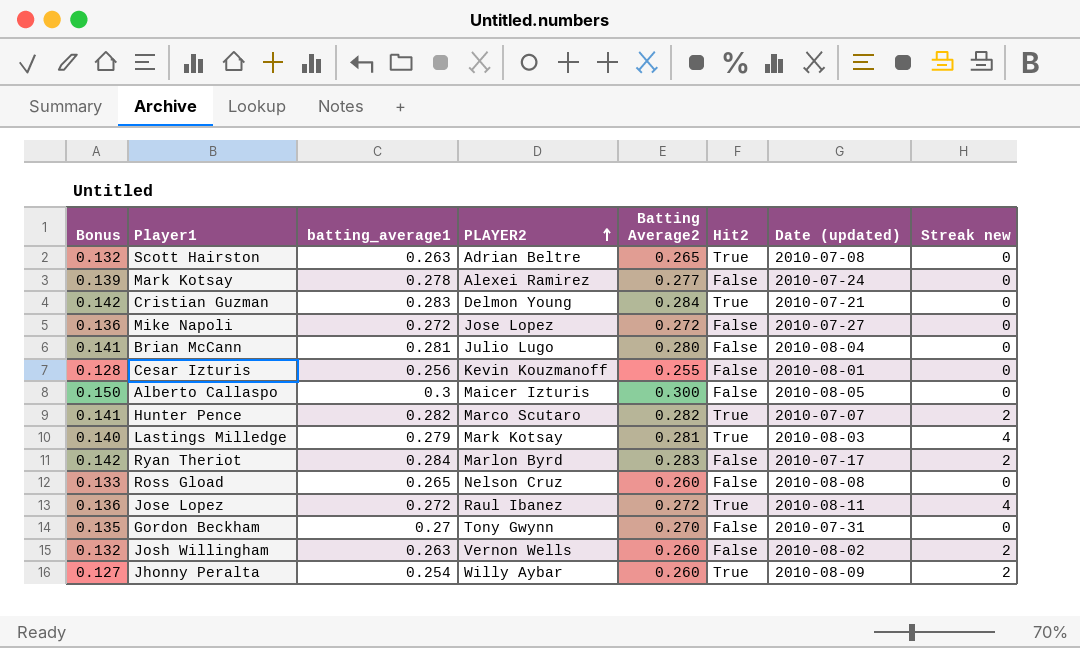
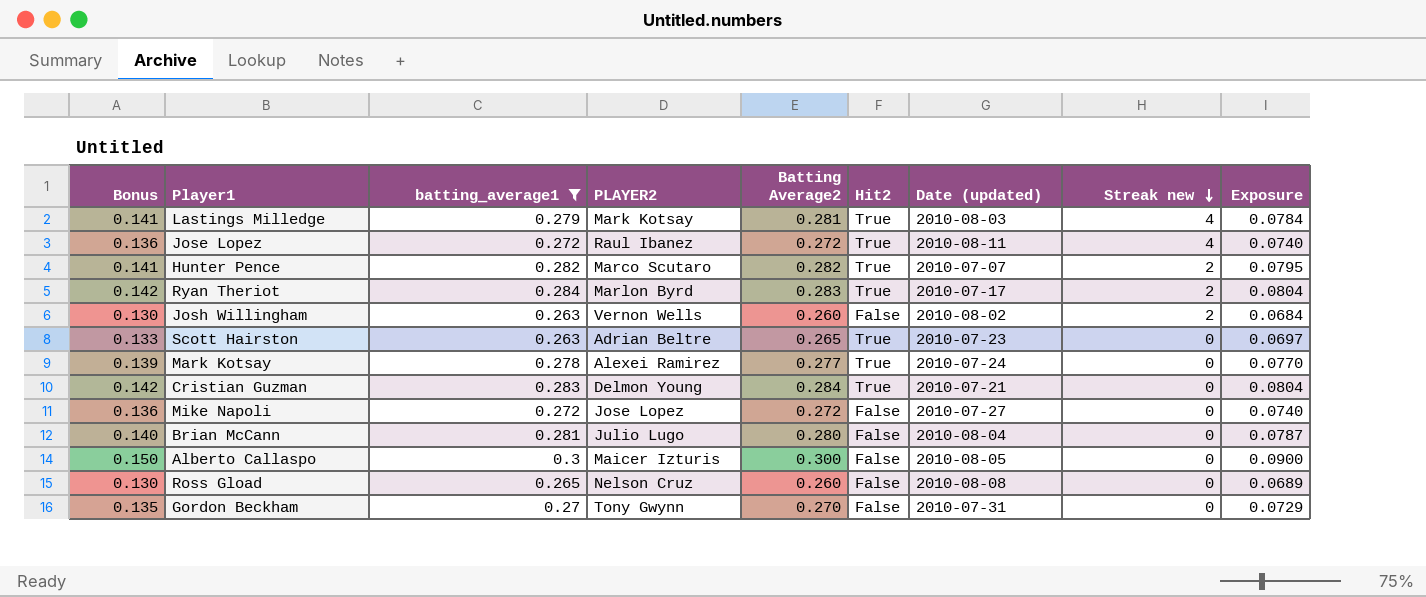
filter: none -> batting_average1 >= 0.263
row order: PLAYER2 ascending -> Streak new descending
column Bonus | formula: [batting_average1] * 0.5 -> [Batting Average2] * 0.5
column Exposure | formula: none -> [batting_average1] * [Batting Average2]
Ryan Theriot | Hit2: False -> True
Scott Hairston | Date (updated): 2010-07-08 -> 2010-07-23
Mark Kotsay | Hit2: False -> True

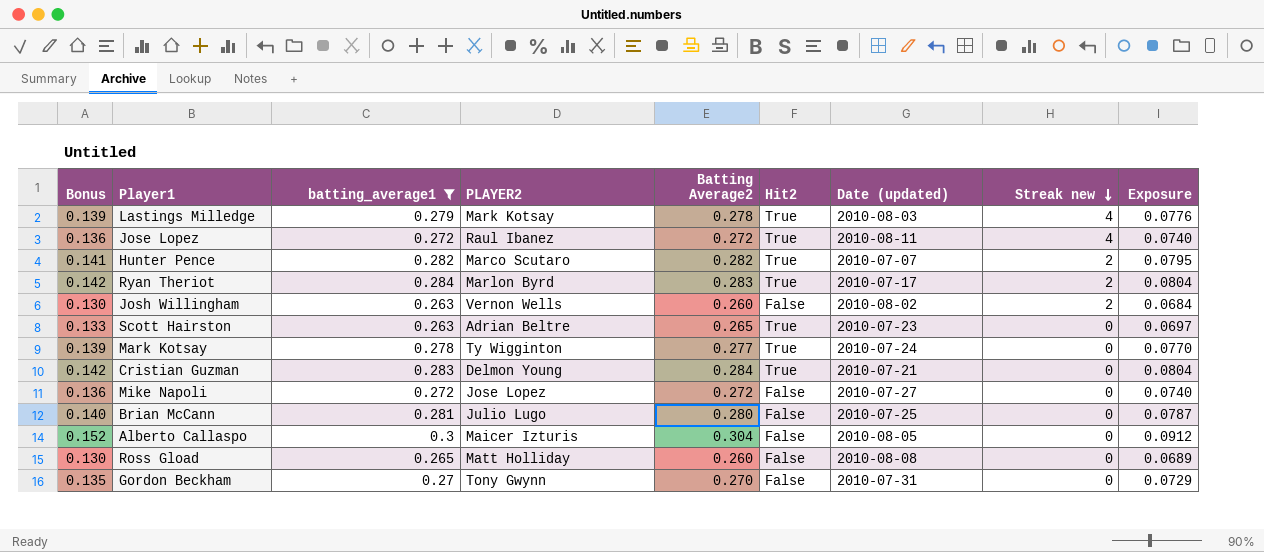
Lastings Milledge | Bonus: 0.141 -> 0.139
Lastings Milledge | Batting Average2: 0.281 -> 0.278
Lastings Milledge | Exposure: 0.0784 -> 0.0776
Mark Kotsay | PLAYER2: Alexei Ramirez -> Ty Wigginton
Brian McCann | Date (updated): 2010-08-04 -> 2010-07-25
Alberto Callaspo | Bonus: 0.150 -> 0.152
Alberto Callaspo | Batting Average2: 0.300 -> 0.304
Alberto Callaspo | Exposure: 0.0900 -> 0.0912
Ross Gload | PLAYER2: Nelson Cruz -> Matt Holliday

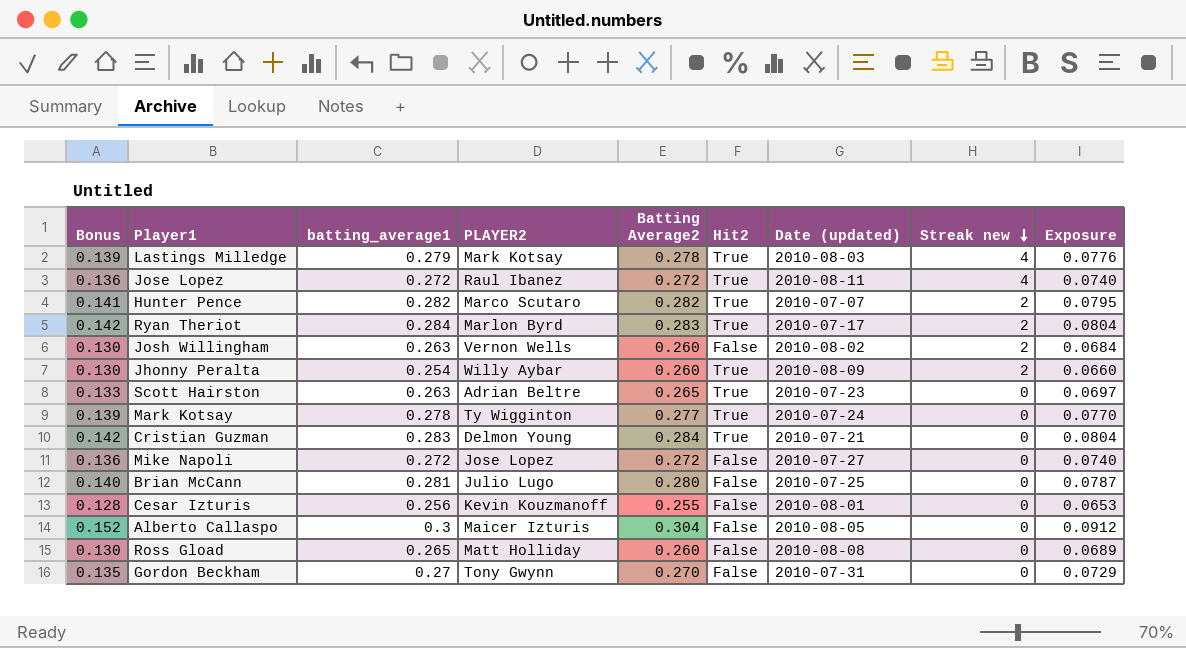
filter: batting_average1 >= 0.263 -> none

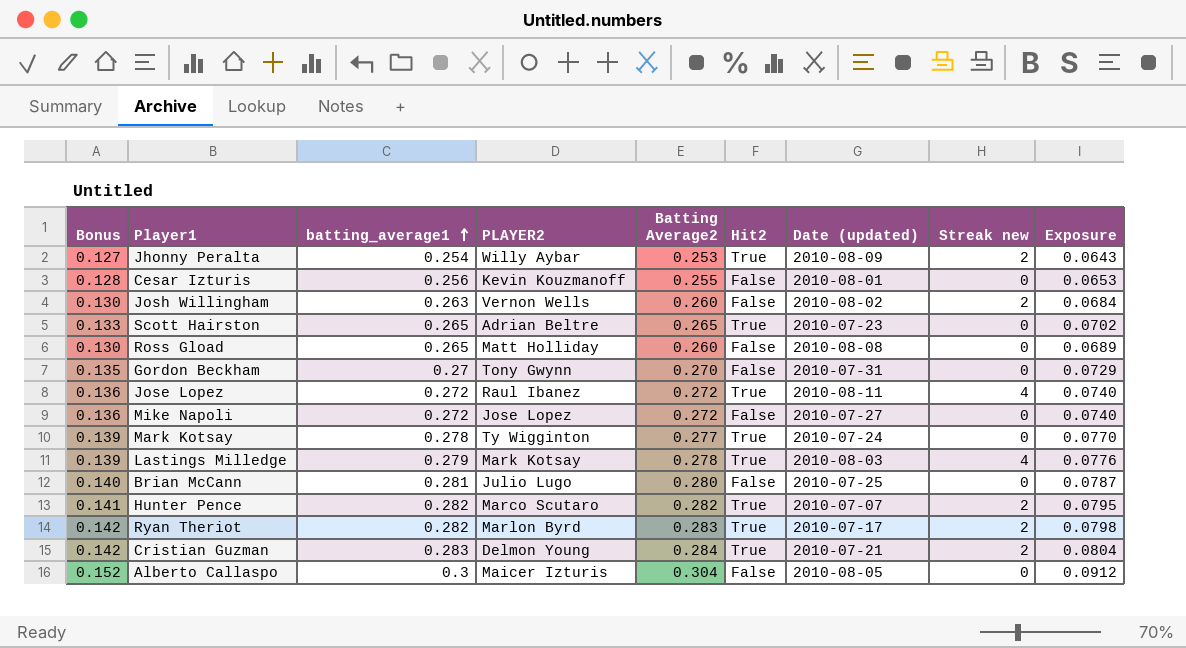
row order: Streak new descending -> batting_average1 ascending
Jhonny Peralta | Bonus: 0.130 -> 0.127
Jhonny Peralta | Batting Average2: 0.260 -> 0.253
Jhonny Peralta | Exposure: 0.0660 -> 0.0643
Scott Hairston | batting_average1: 0.263 -> 0.265
Scott Hairston | Exposure: 0.0697 -> 0.0702
Ryan Theriot | batting_average1: 0.284 -> 0.282
Ryan Theriot | Exposure: 0.0804 -> 0.0798
Cristian Guzman | Streak new: 0 -> 2

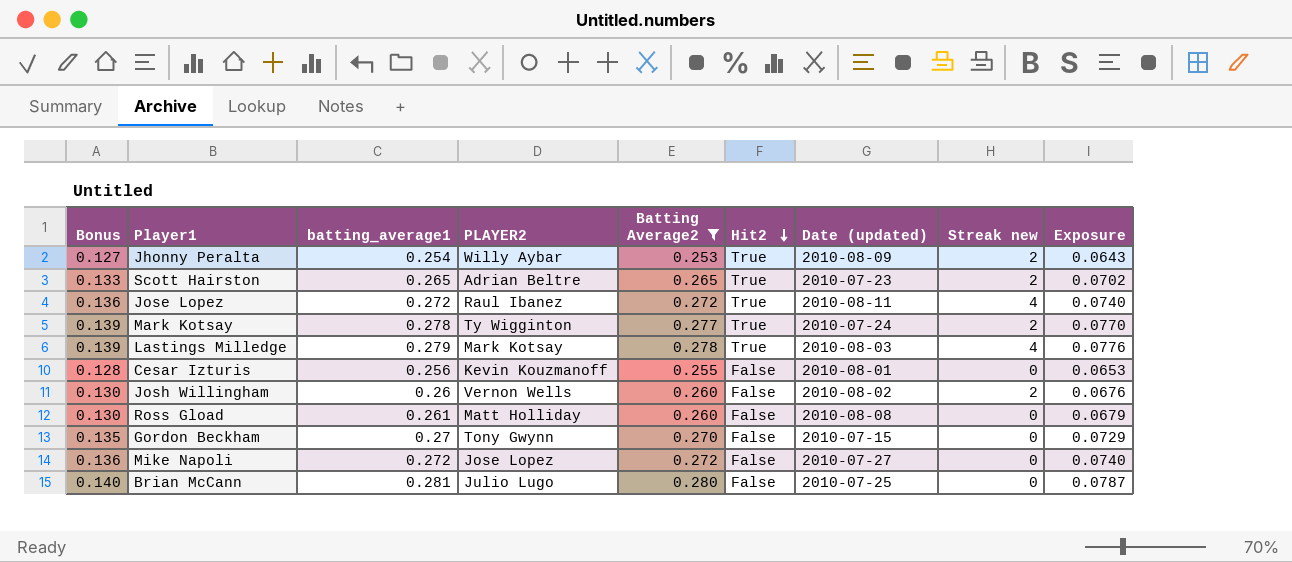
filter: none -> Batting Average2 <= 0.280
row order: batting_average1 ascending -> Hit2 descending
Scott Hairston | Streak new: 0 -> 2
Mark Kotsay | Streak new: 0 -> 2
Josh Willingham | batting_average1: 0.263 -> 0.26
Josh Willingham | Exposure: 0.0684 -> 0.0676
Ross Gload | batting_average1: 0.265 -> 0.261
Ross Gload | Exposure: 0.0689 -> 0.0679
Gordon Beckham | Date (updated): 2010-07-31 -> 2010-07-15

